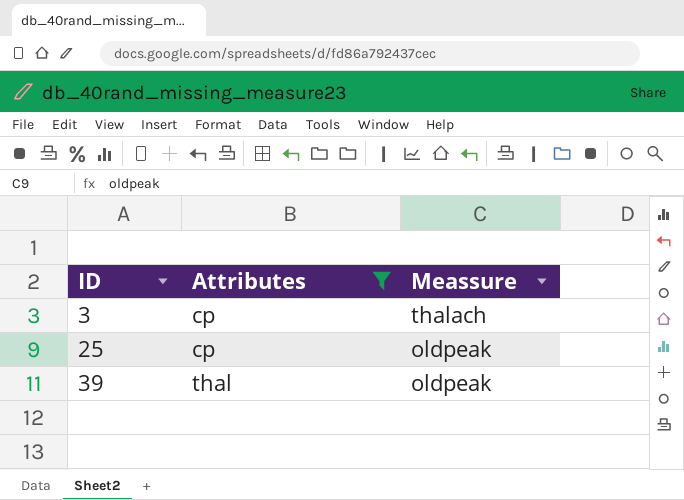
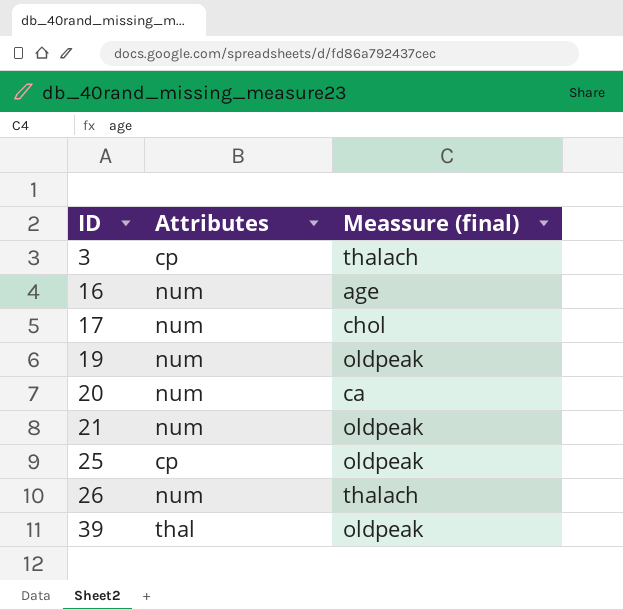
filter: Attributes != num -> none
column name: Meassure -> Meassure (final)

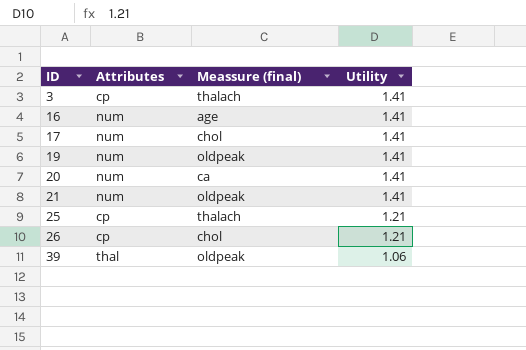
column Utility | position: none -> 4
25 | Meassure (final): oldpeak -> thalach
26 | Attributes: num -> cp
26 | Meassure (final): thalach -> chol

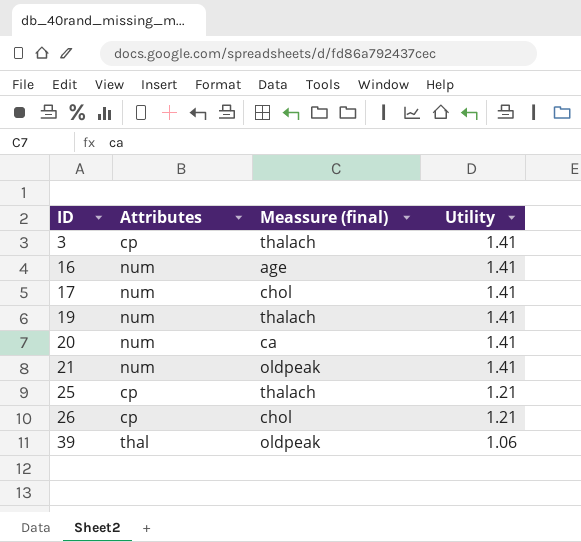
19 | Meassure (final): oldpeak -> thalach

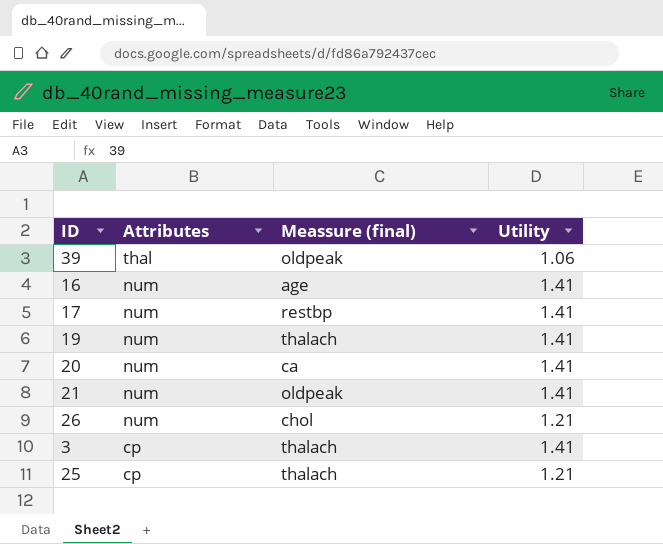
row order: ID ascending -> Attributes descending
17 | Meassure (final): chol -> restbp
26 | Attributes: cp -> num

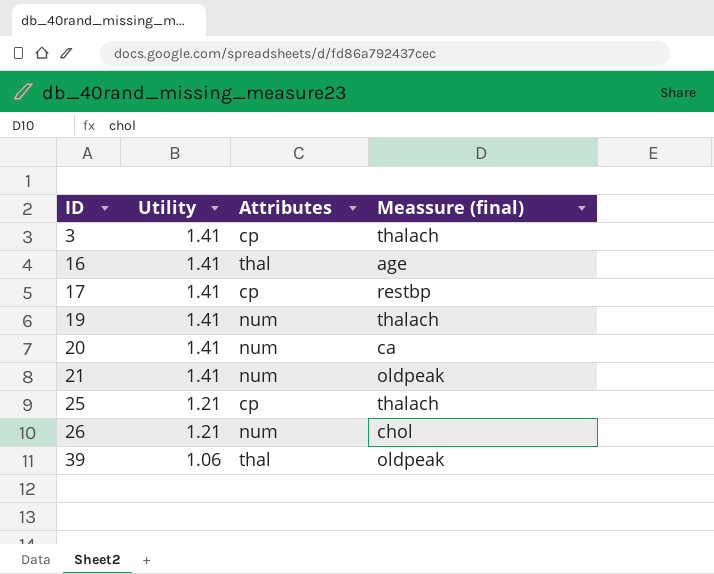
row order: Attributes descending -> ID ascending
column Utility | position: 4 -> 2
16 | Attributes: num -> thal
17 | Attributes: num -> cp

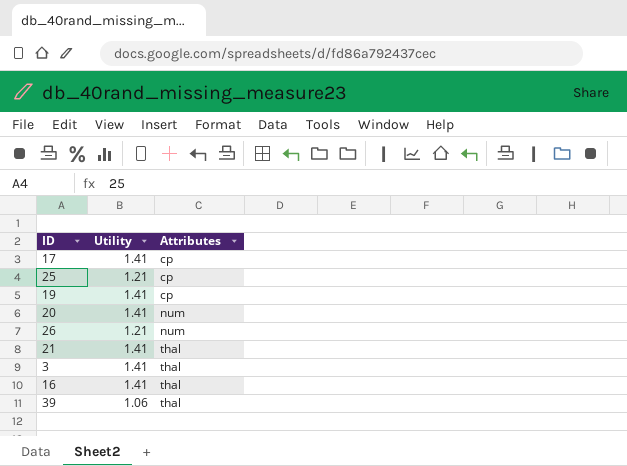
row order: ID ascending -> Attributes ascending
column Meassure (final) | position: 4 -> none
19 | Attributes: num -> cp
21 | Attributes: num -> thal
3 | Attributes: cp -> thal

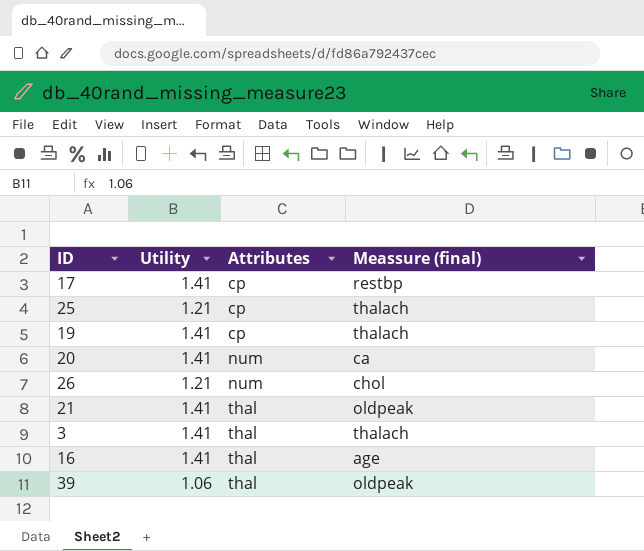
column Meassure (final) | position: none -> 4

